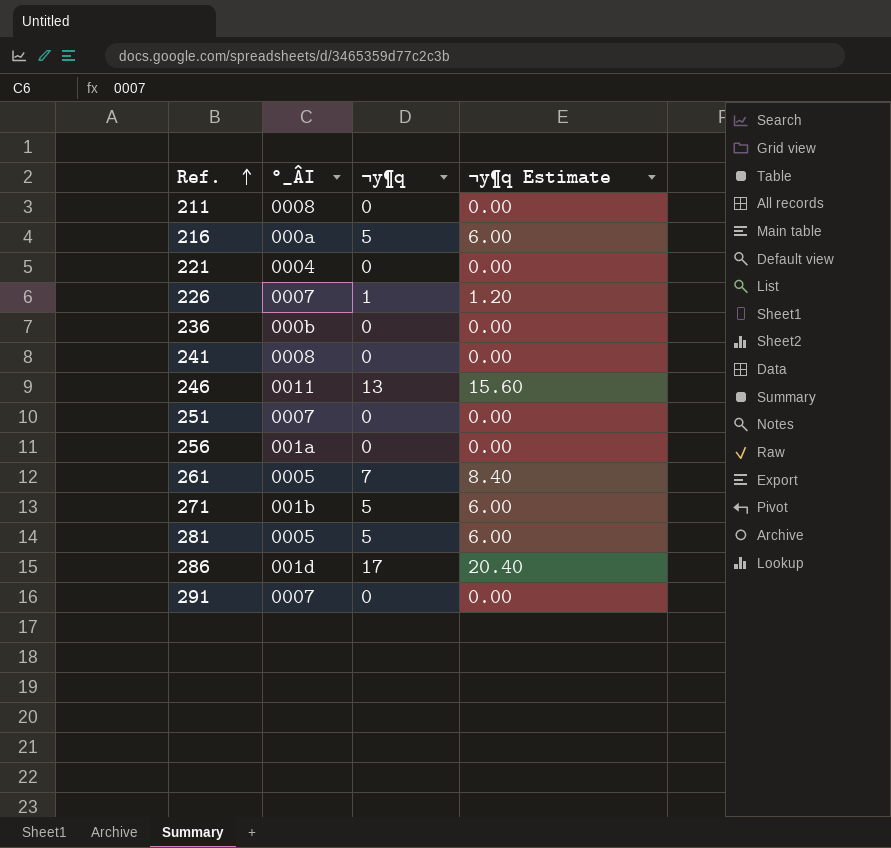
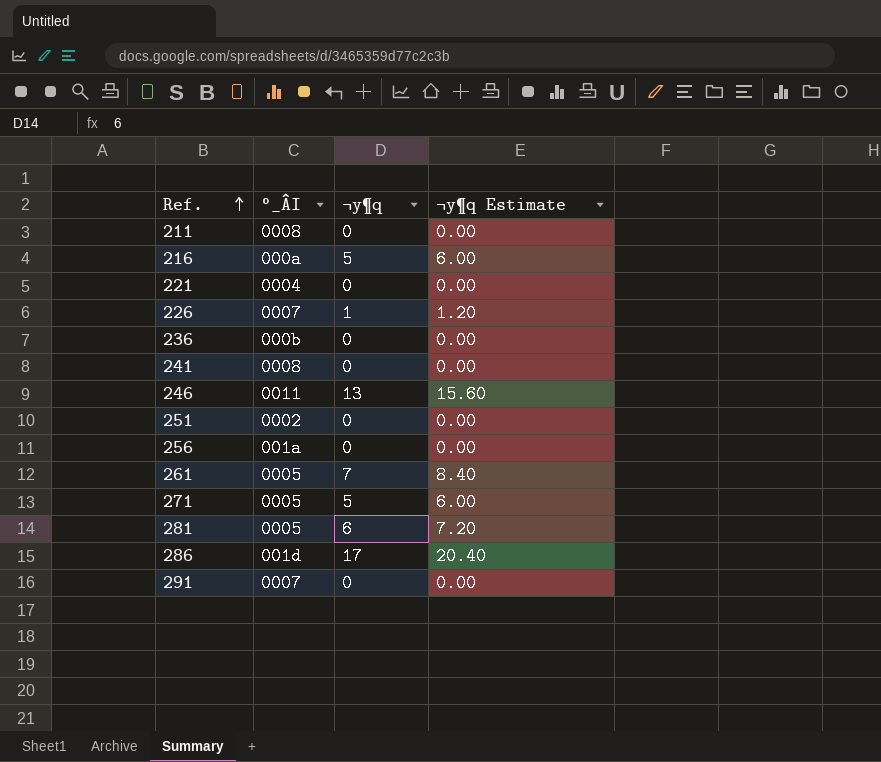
251 | °_ÂI: 0007 -> 0002
271 | °_ÂI: 001b -> 0005
281 | ¬y¶q: 5 -> 6
281 | ¬y¶q Estimate: 6.00 -> 7.20

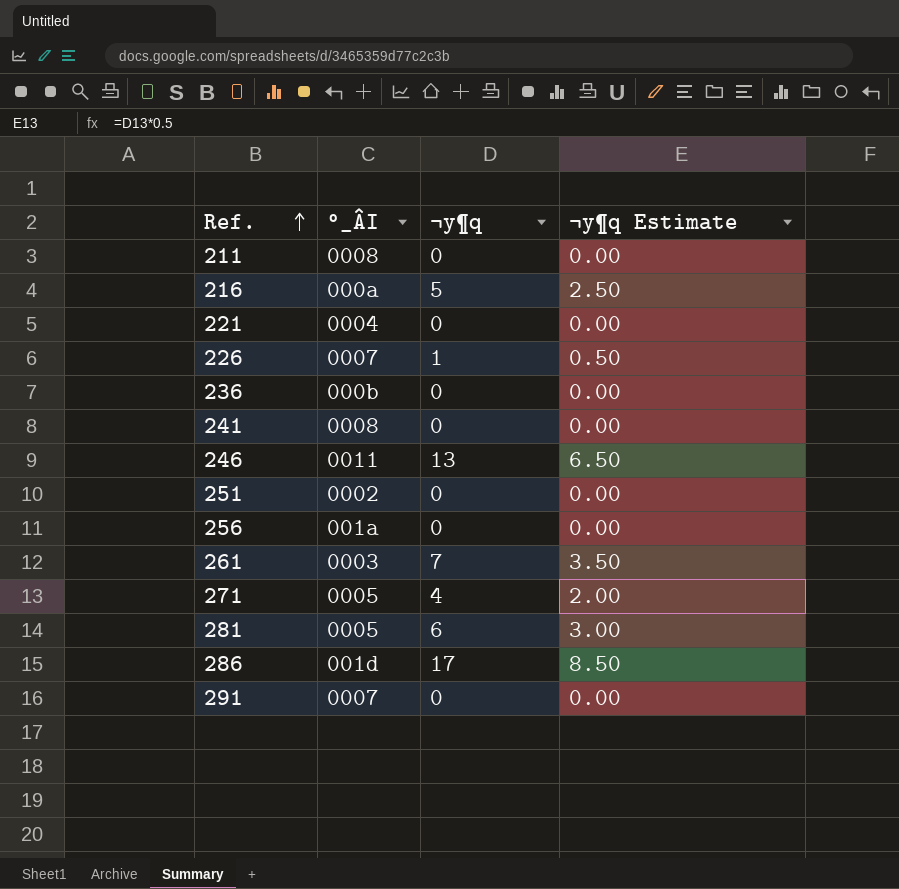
column ¬y¶q Estimate | formula: [¬y¶q] * 1.2 -> [¬y¶q] * 0.5
261 | °_ÂI: 0005 -> 0003
271 | ¬y¶q: 5 -> 4

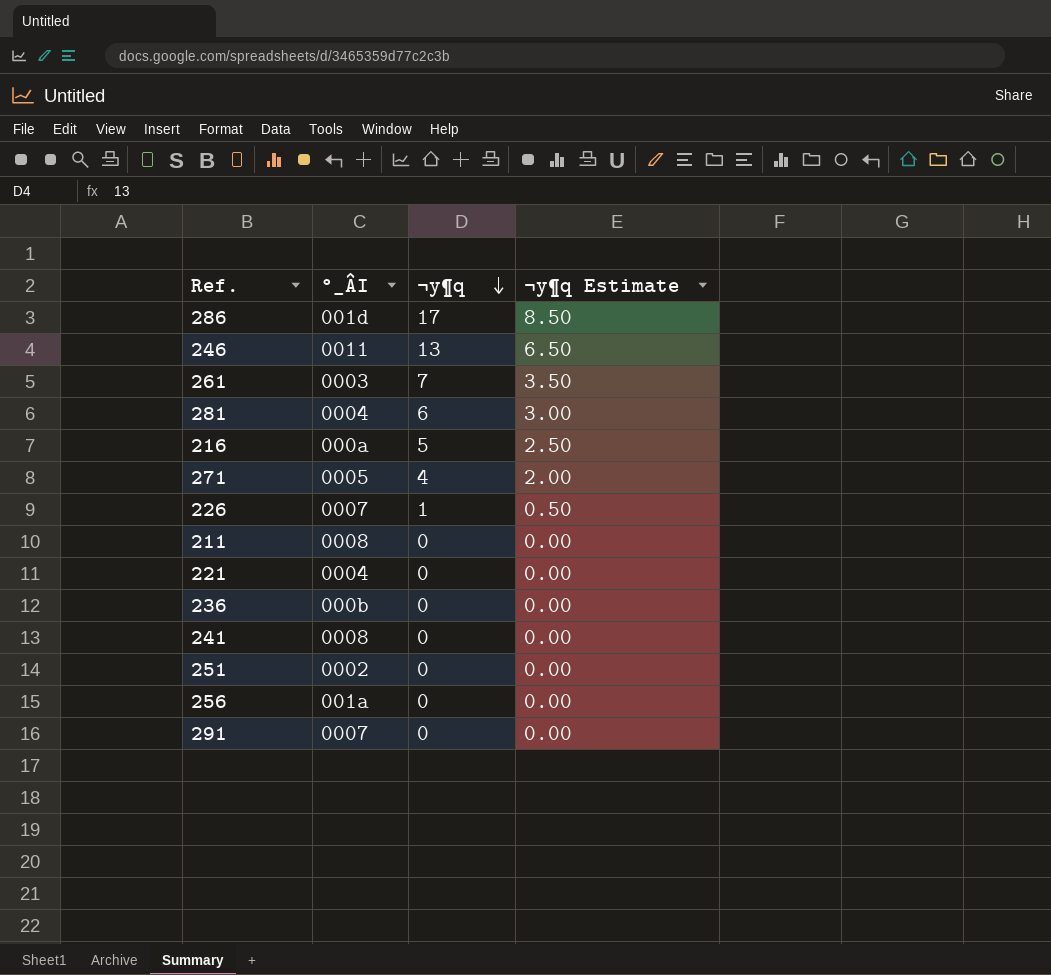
row order: Ref. ascending -> ¬y¶q descending
281 | °_ÂI: 0005 -> 0004

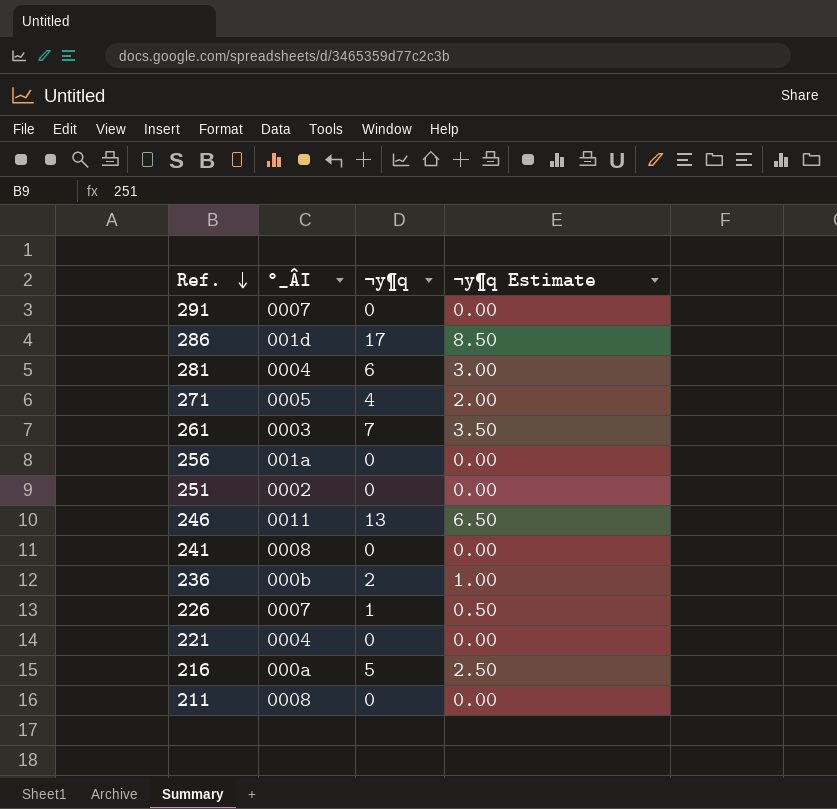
row order: ¬y¶q descending -> Ref. descending
236 | ¬y¶q: 0 -> 2
236 | ¬y¶q Estimate: 0.00 -> 1.00

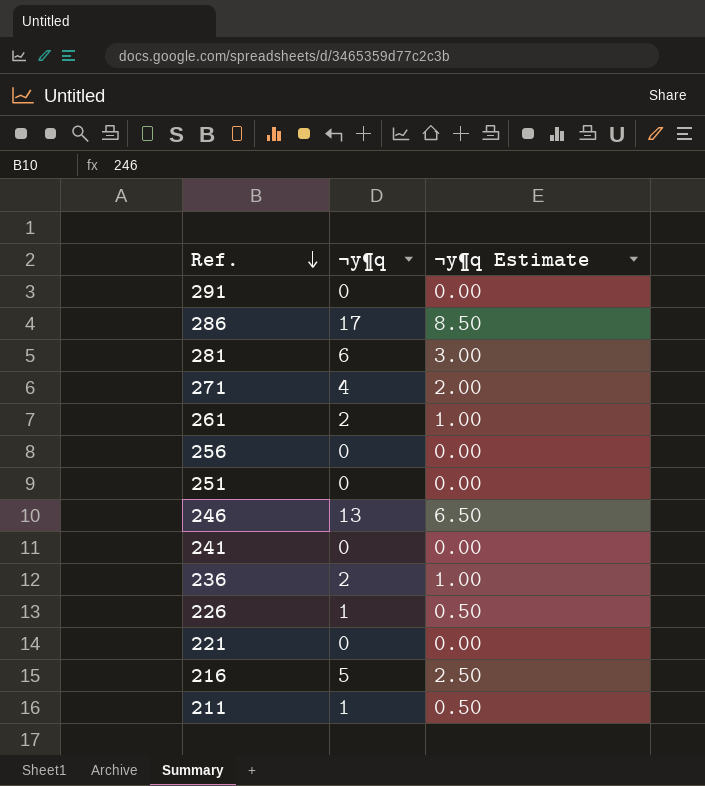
column °_ÂI | position: 2 -> none
261 | ¬y¶q: 7 -> 2
261 | ¬y¶q Estimate: 3.50 -> 1.00
211 | ¬y¶q: 0 -> 1
211 | ¬y¶q Estimate: 0.00 -> 0.50

